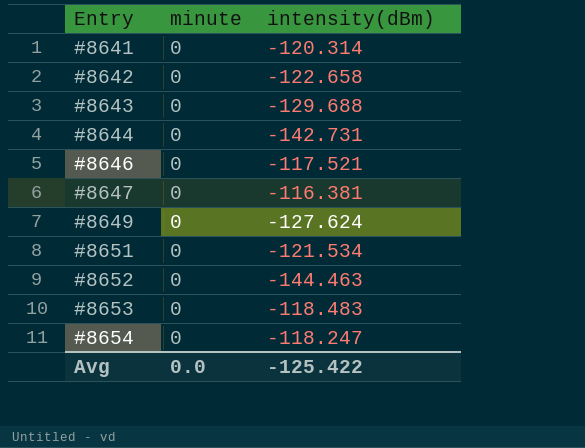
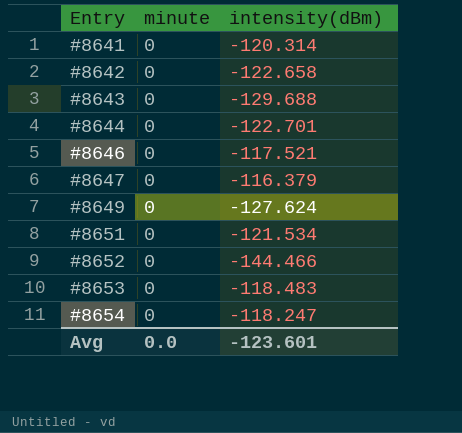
#8644 | intensity(dBm): -142.731 -> -122.701
#8647 | intensity(dBm): -116.381 -> -116.379
#8652 | intensity(dBm): -144.463 -> -144.466
Avg | intensity(dBm): -125.422 -> -123.601

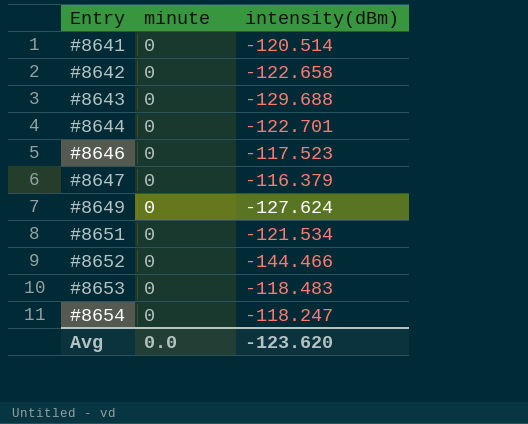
#8641 | intensity(dBm): -120.314 -> -120.514
#8646 | intensity(dBm): -117.521 -> -117.523
Avg | intensity(dBm): -123.601 -> -123.620

